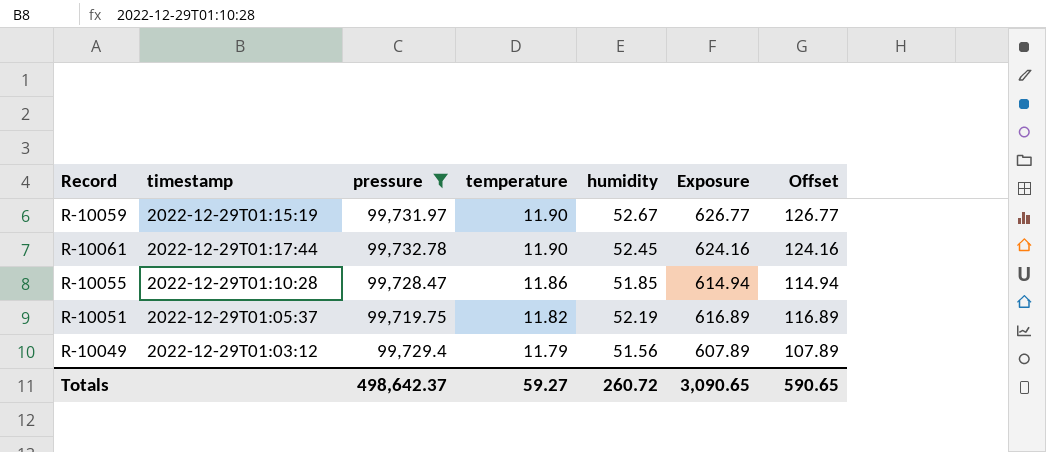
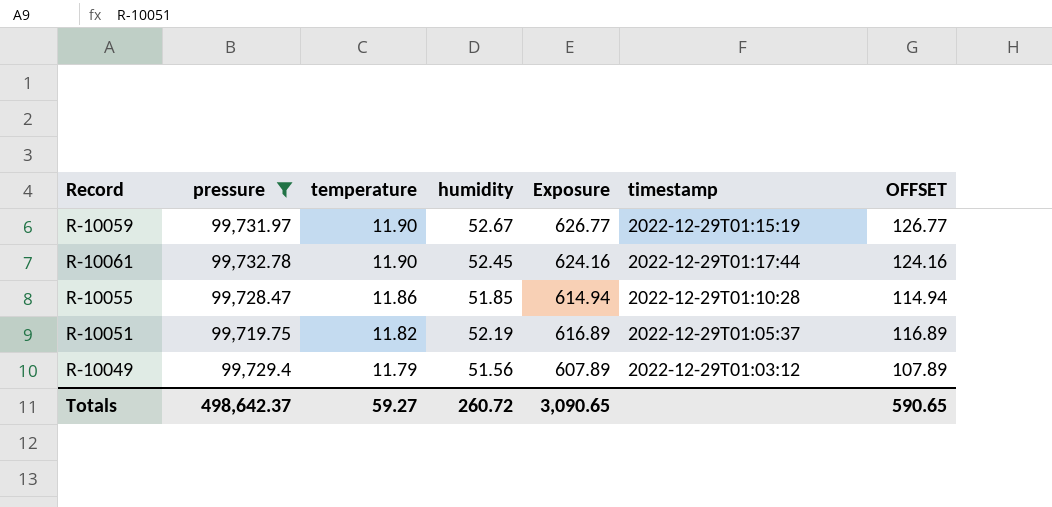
column timestamp | position: 2 -> 6
column name: Offset -> OFFSET

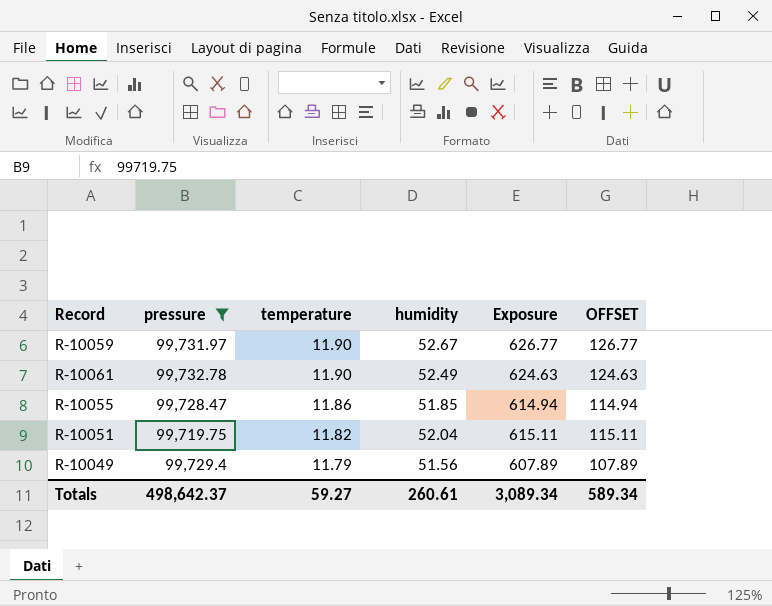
column timestamp | position: 6 -> none
R-10061 | humidity: 52.45 -> 52.49
R-10061 | Exposure: 624.16 -> 624.63
R-10061 | OFFSET: 124.16 -> 124.63
R-10051 | humidity: 52.19 -> 52.04
R-10051 | Exposure: 616.89 -> 615.11
R-10051 | OFFSET: 116.89 -> 115.11
Totals | humidity: 260.72 -> 260.61
Totals | Exposure: 3,090.65 -> 3,089.34
Totals | OFFSET: 590.65 -> 589.34

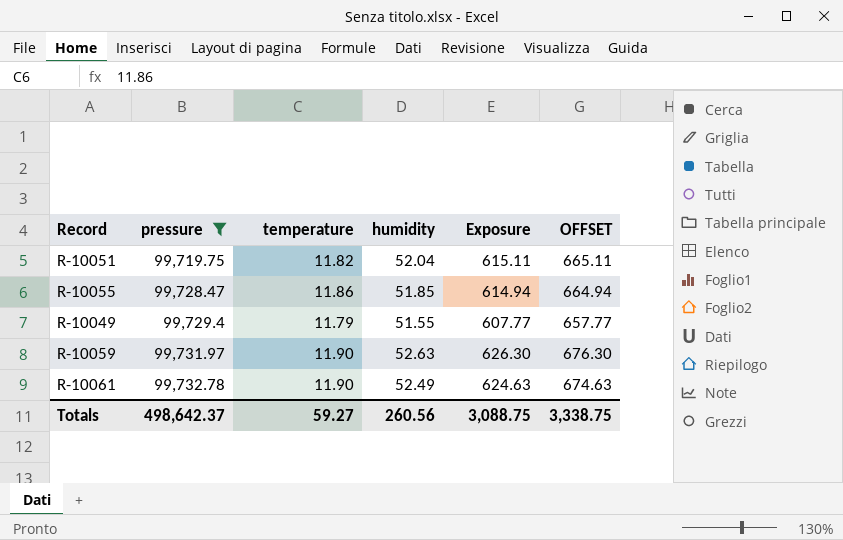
row order: temperature descending -> pressure ascending
column OFFSET | formula: [Exposure] - 500 -> [Exposure] + 50
R-10049 | humidity: 51.56 -> 51.55
R-10049 | Exposure: 607.89 -> 607.77
R-10059 | humidity: 52.67 -> 52.63
R-10059 | Exposure: 626.77 -> 626.30
Totals | humidity: 260.61 -> 260.56
Totals | Exposure: 3,089.34 -> 3,088.75
Totals | OFFSET: 589.34 -> 3,338.75

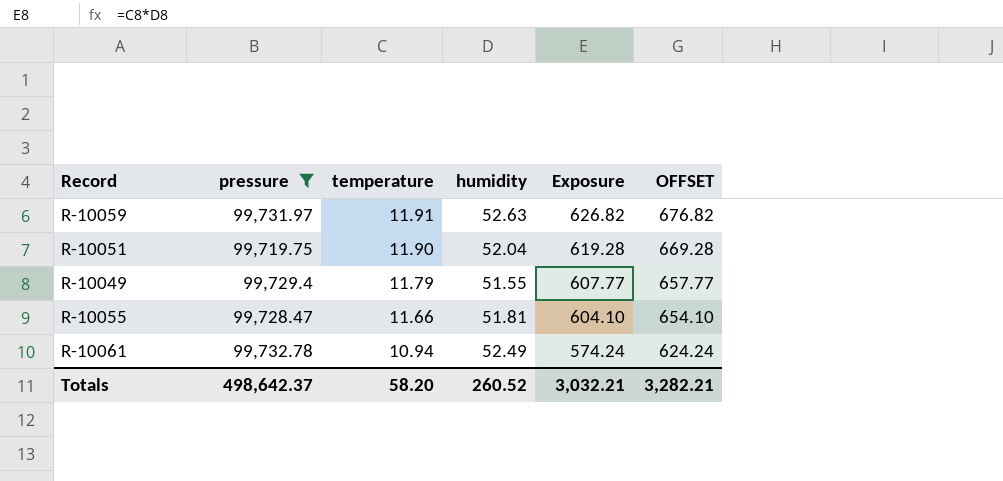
row order: pressure ascending -> temperature descending
R-10059 | temperature: 11.90 -> 11.91
R-10059 | Exposure: 626.30 -> 626.82
R-10059 | OFFSET: 676.30 -> 676.82
R-10051 | temperature: 11.82 -> 11.90
R-10051 | Exposure: 615.11 -> 619.28
R-10051 | OFFSET: 665.11 -> 669.28
R-10055 | temperature: 11.86 -> 11.66
R-10055 | humidity: 51.85 -> 51.81
R-10055 | Exposure: 614.94 -> 604.10
R-10055 | OFFSET: 664.94 -> 654.10
R-10061 | temperature: 11.90 -> 10.94
R-10061 | Exposure: 624.63 -> 574.24
R-10061 | OFFSET: 674.63 -> 624.24
Totals | temperature: 59.27 -> 58.20
Totals | humidity: 260.56 -> 260.52
Totals | Exposure: 3,088.75 -> 3,032.21
Totals | OFFSET: 3,338.75 -> 3,282.21

